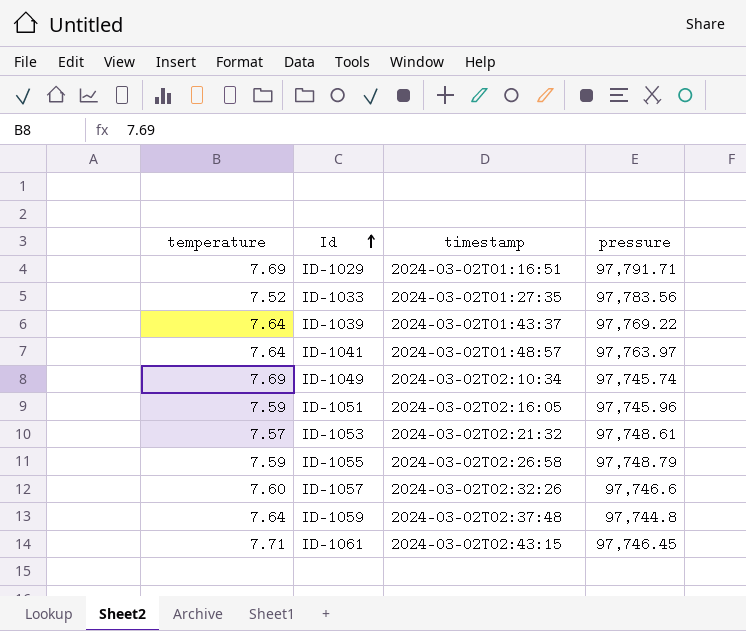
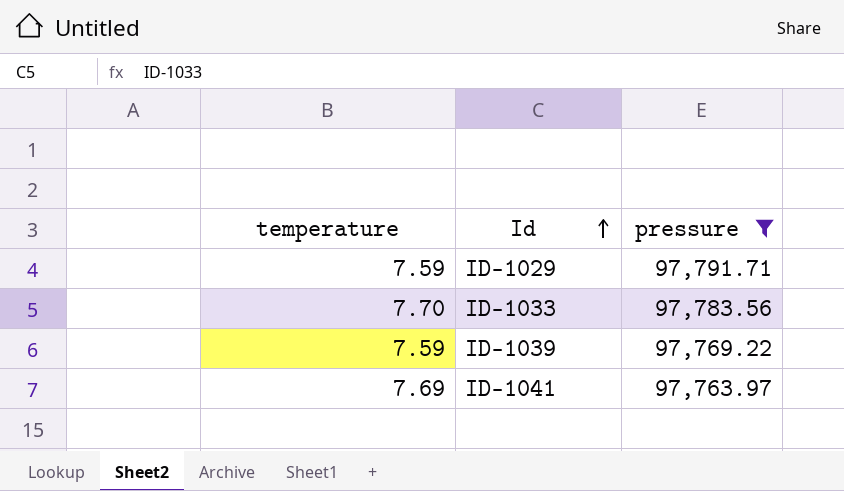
filter: none -> pressure >= 97,763.97
column timestamp | position: 3 -> none
ID-1029 | temperature: 7.69 -> 7.59
ID-1033 | temperature: 7.52 -> 7.70
ID-1039 | temperature: 7.64 -> 7.59
ID-1041 | temperature: 7.64 -> 7.69

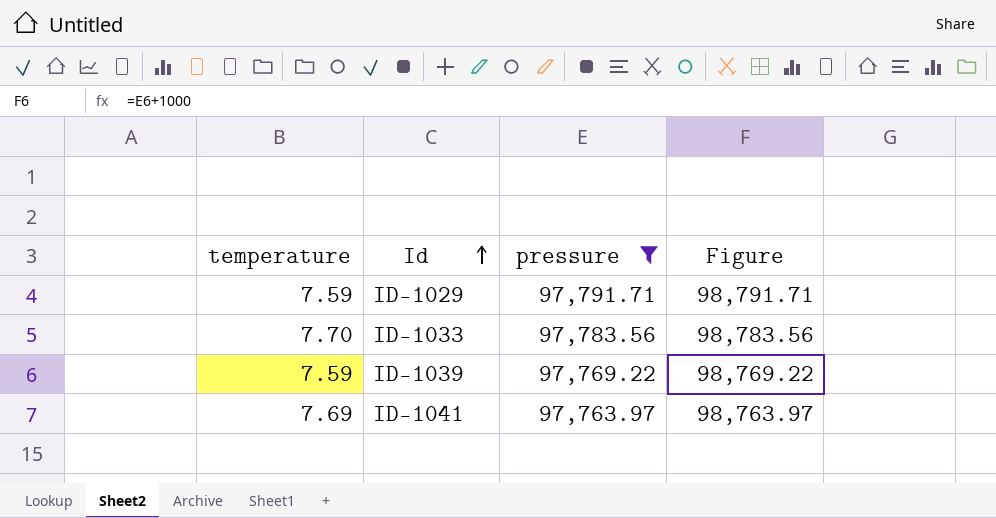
column Figure | formula: none -> [pressure] + 1000

